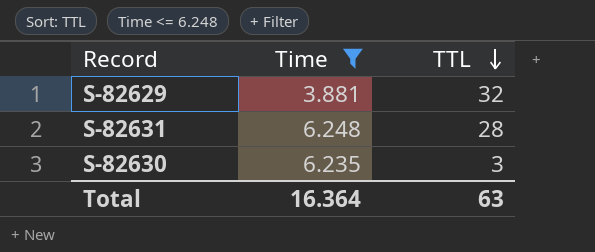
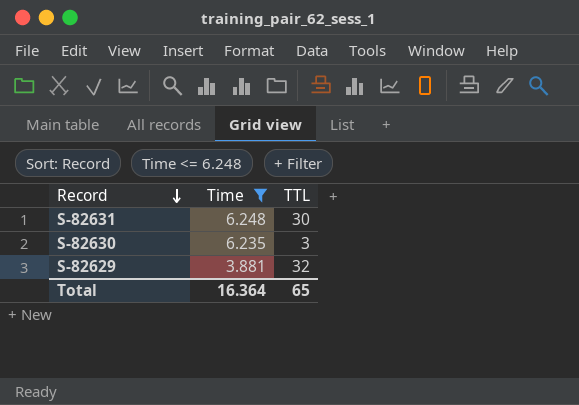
row order: TTL descending -> Record descending
S-82631 | TTL: 28 -> 30
Total | TTL: 63 -> 65

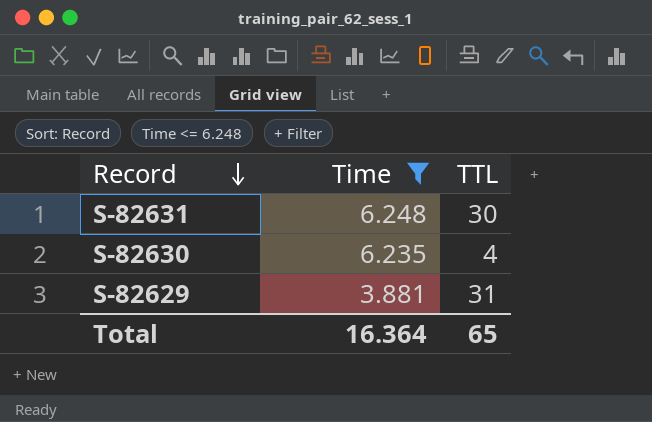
S-82630 | TTL: 3 -> 4
S-82629 | TTL: 32 -> 31

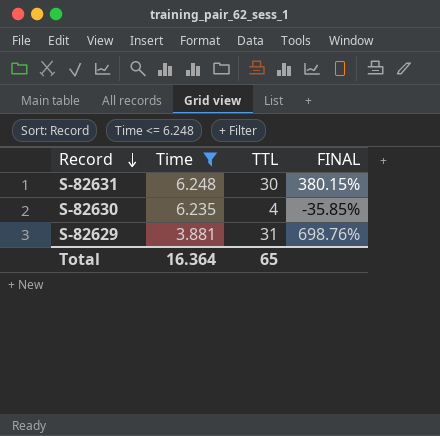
column FINAL | formula: none -> ([TTL] - [Time]) / [Time]

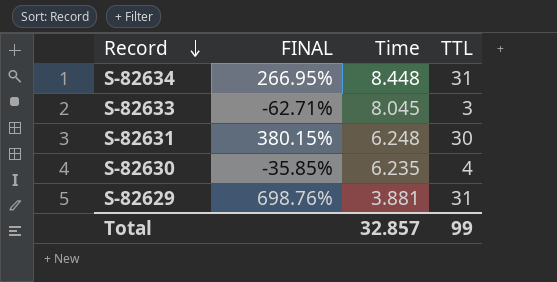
filter: Time <= 6.248 -> none
column FINAL | position: 4 -> 2
Total | Time: 16.364 -> 32.857
Total | TTL: 65 -> 99

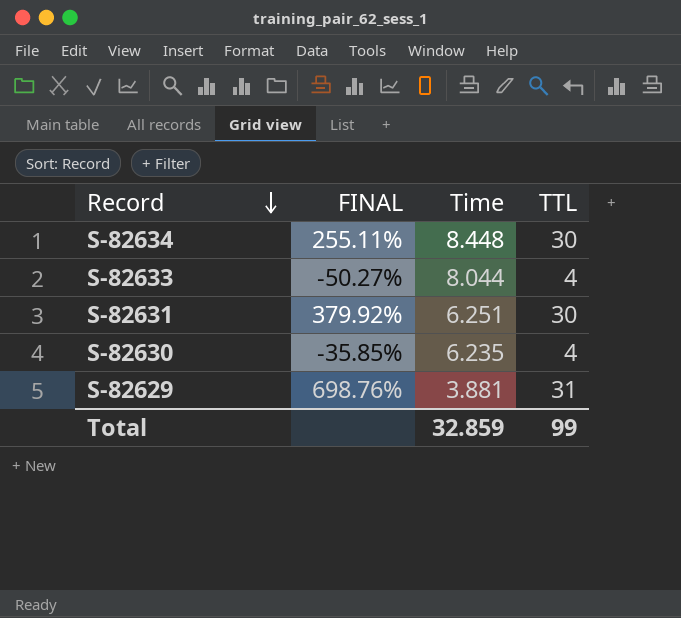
S-82634 | FINAL: 266.95% -> 255.11%
S-82634 | TTL: 31 -> 30
S-82633 | FINAL: -62.71% -> -50.27%
S-82633 | Time: 8.045 -> 8.044
S-82633 | TTL: 3 -> 4
S-82631 | FINAL: 380.15% -> 379.92%
S-82631 | Time: 6.248 -> 6.251
Total | Time: 32.857 -> 32.859

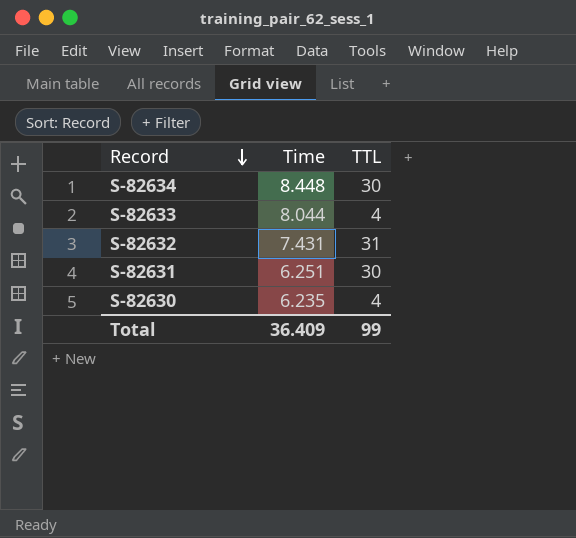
column FINAL | formula: ([TTL] - [Time]) / [Time] -> none
row S-82629: 698.76% | 3.881 | 31 -> none
row S-82632: none -> 7.431 | 31
Total | Time: 32.859 -> 36.409

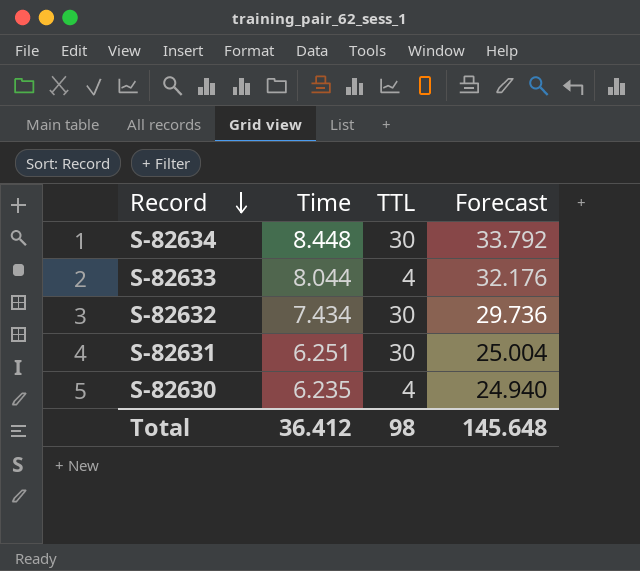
column Forecast | formula: none -> [Time] * 4
S-82632 | Time: 7.431 -> 7.434
S-82632 | TTL: 31 -> 30
Total | Time: 36.409 -> 36.412
Total | TTL: 99 -> 98

